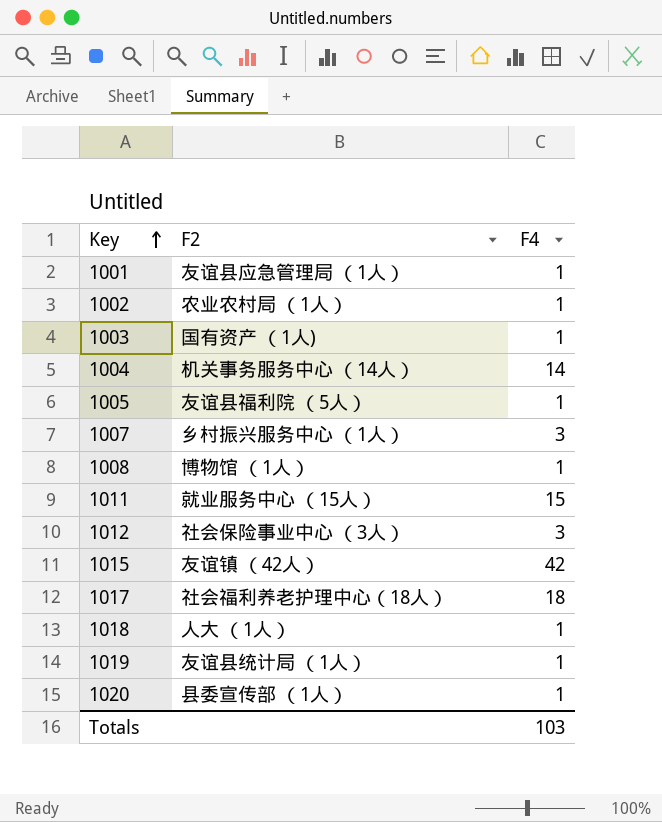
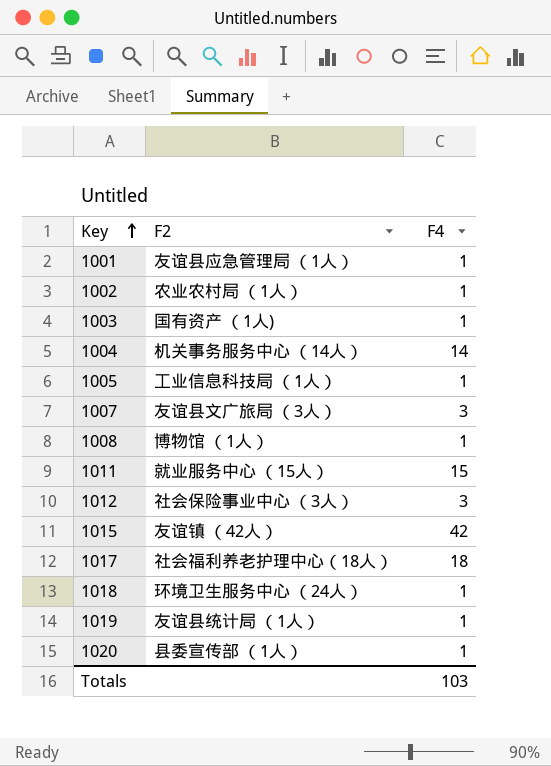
1005 | F2: 友谊县福利院 （5人） -> 工业信息科技局 （1人）
1007 | F2: 乡村振兴服务中心 （1人） -> 友谊县文广旅局 （3人）
1018 | F2: 人大 （1人） -> 环境卫生服务中心 （24人）

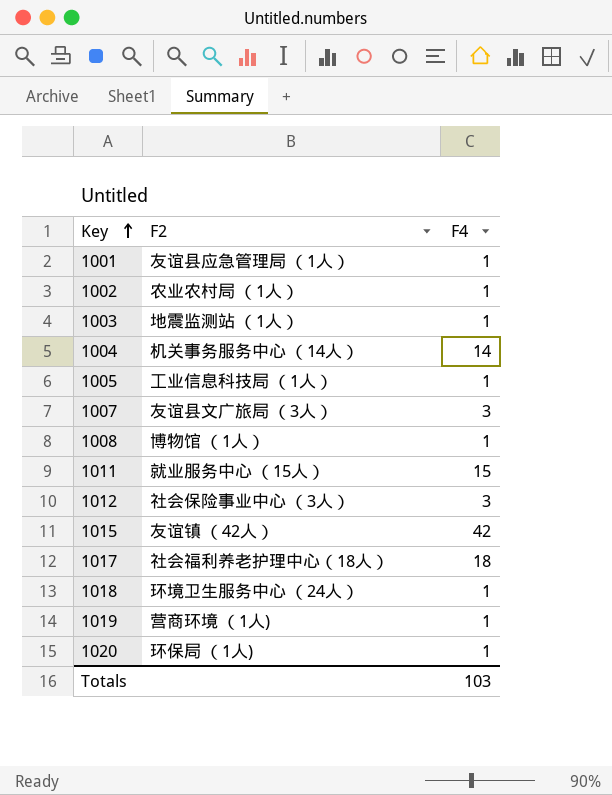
1003 | F2: 国有资产 （1人) -> 地震监测站 （1人）
1019 | F2: 友谊县统计局 （1人） -> 营商环境 （1人)
1020 | F2: 县委宣传部 （1人） -> 环保局 （1人)

